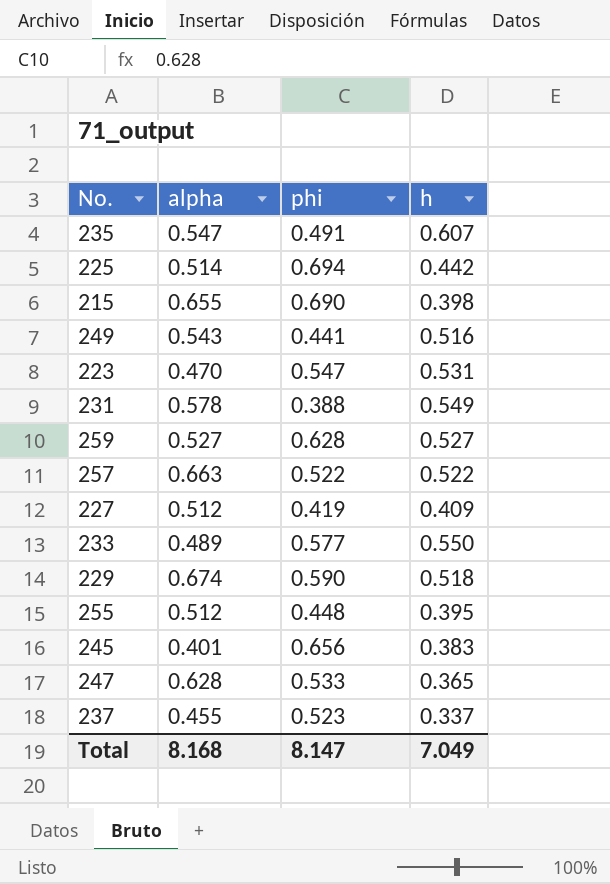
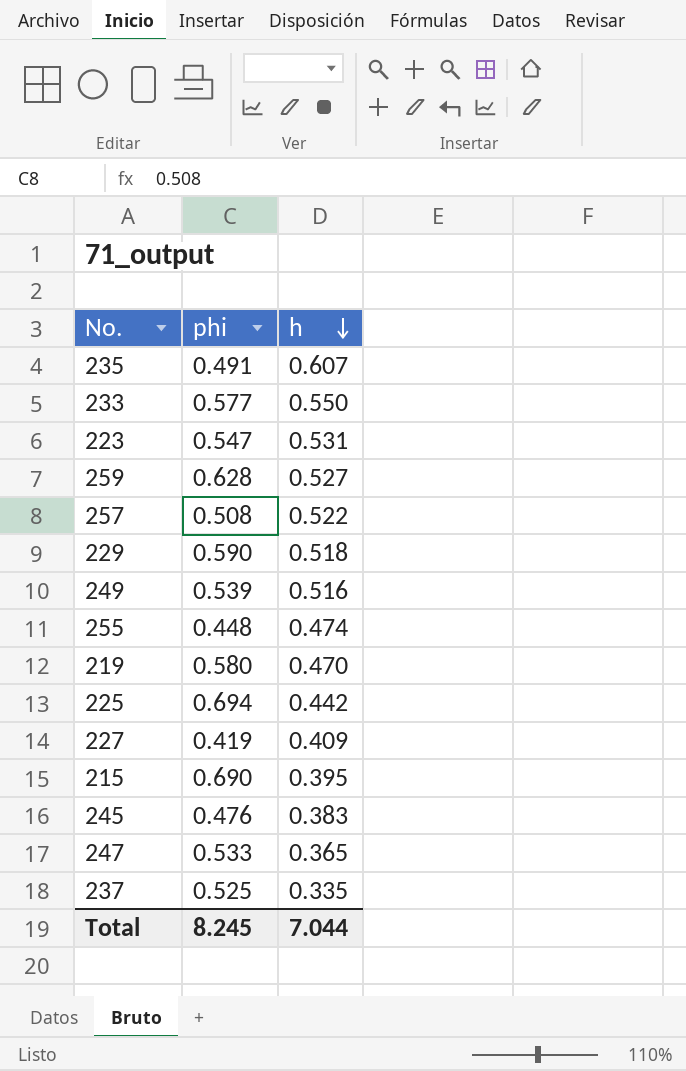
row order: none -> h descending
column alpha | position: 2 -> none
row 231: 0.578 | 0.388 | 0.549 -> none
257 | phi: 0.522 -> 0.508
249 | phi: 0.441 -> 0.539
255 | h: 0.395 -> 0.474
row 219: none -> 0.580 | 0.470
215 | h: 0.398 -> 0.395
245 | phi: 0.656 -> 0.476
237 | phi: 0.523 -> 0.525
237 | h: 0.337 -> 0.335
Total | phi: 8.147 -> 8.245
Total | h: 7.049 -> 7.044

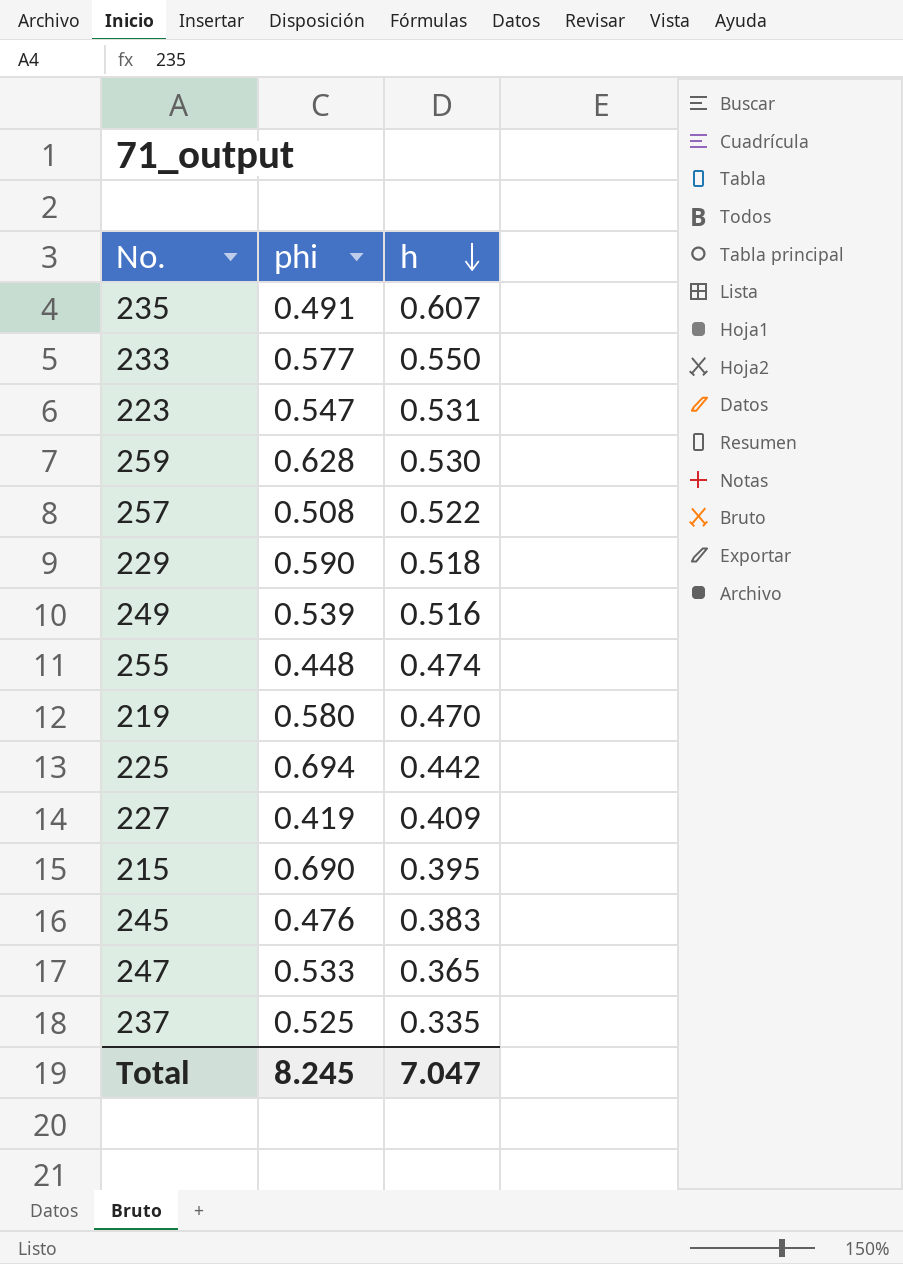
259 | h: 0.527 -> 0.530
Total | h: 7.044 -> 7.047

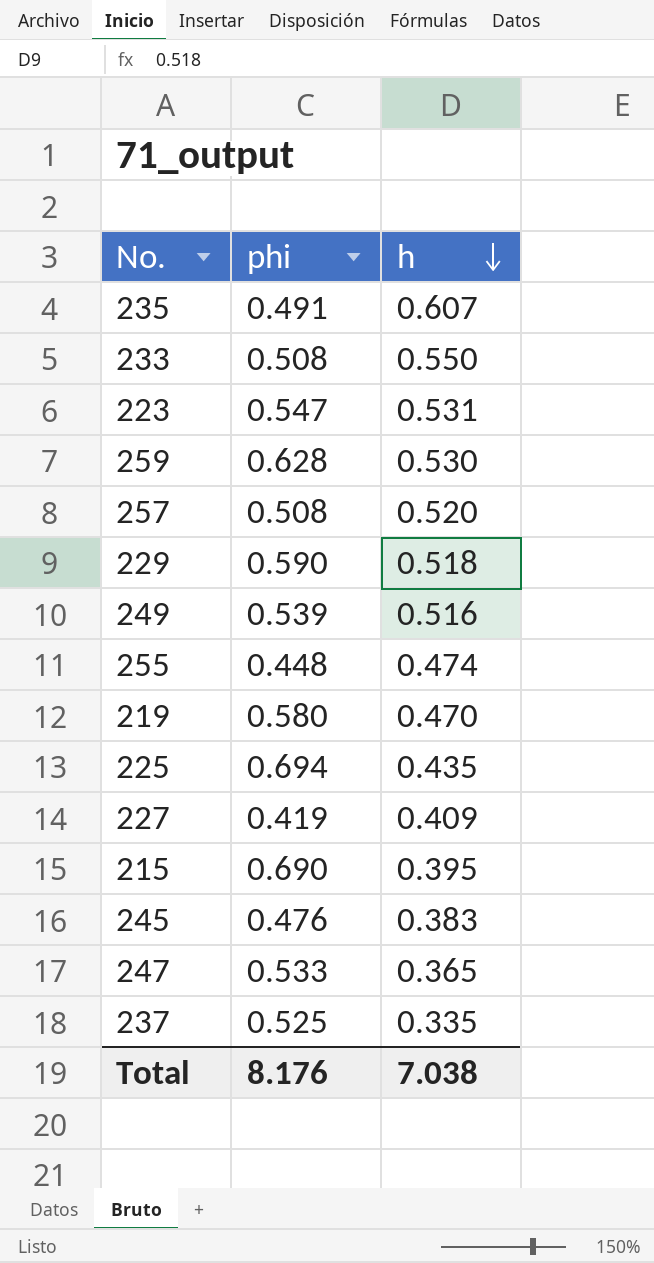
233 | phi: 0.577 -> 0.508
257 | h: 0.522 -> 0.520
225 | h: 0.442 -> 0.435
Total | phi: 8.245 -> 8.176
Total | h: 7.047 -> 7.038

